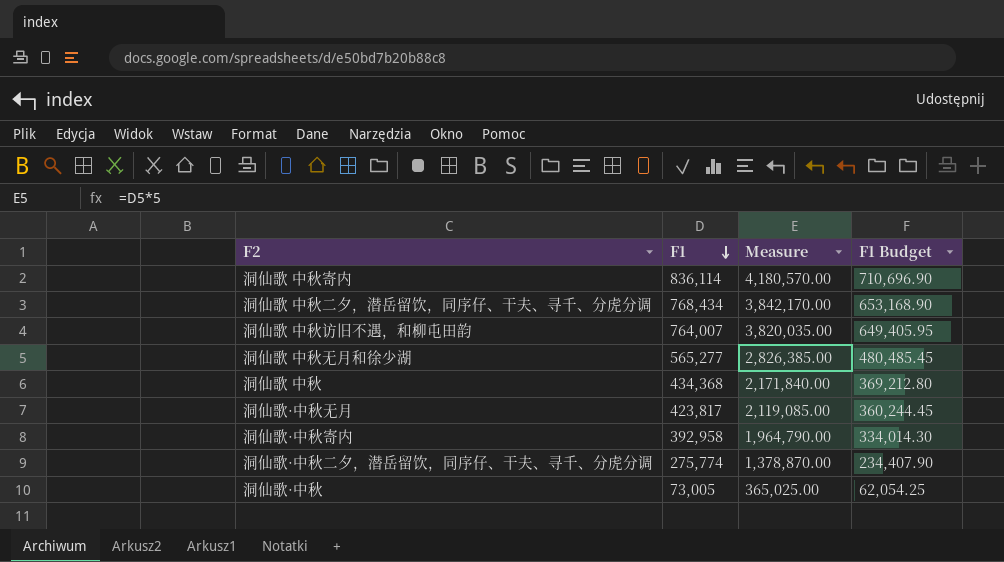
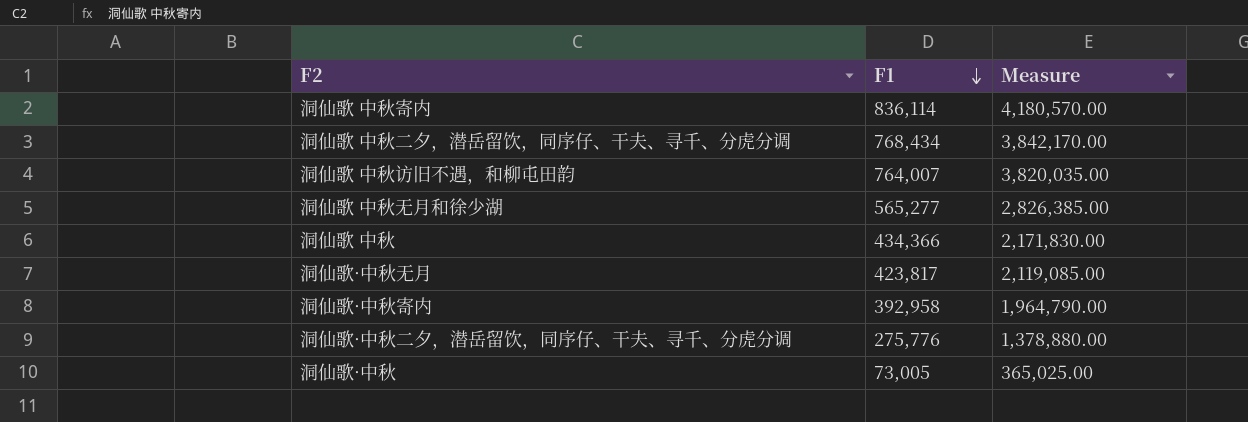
column F1 Budget | formula: [F1] * 0.85 -> none
洞仙歌 中秋 | F1: 434,368 -> 434,366
洞仙歌 中秋 | Measure: 2,171,840.00 -> 2,171,830.00
洞仙歌·中秋二夕，潜岳留饮，同序仔、干夫、寻千、分虎分调 | F1: 275,774 -> 275,776
洞仙歌·中秋二夕，潜岳留饮，同序仔、干夫、寻千、分虎分调 | Measure: 1,378,870.00 -> 1,378,880.00

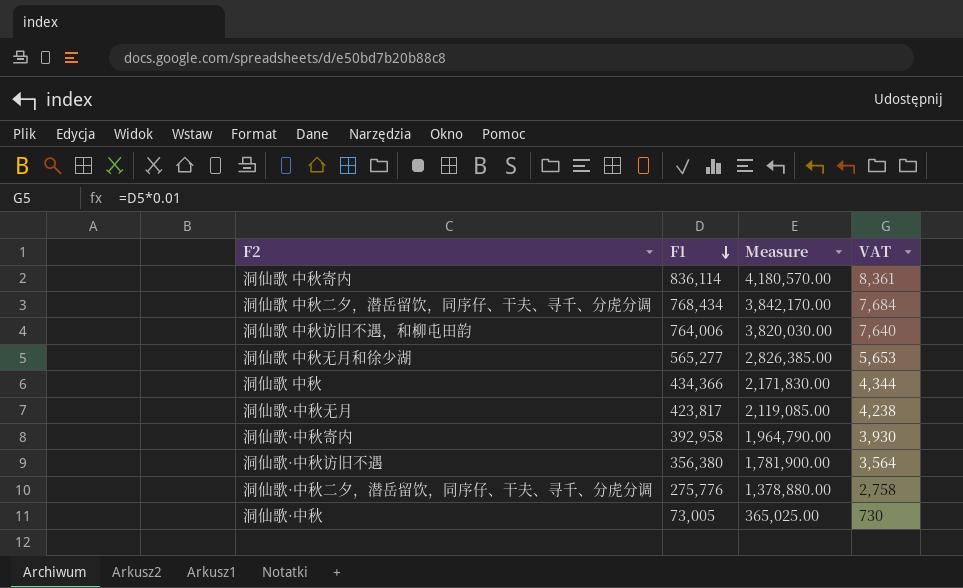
column VAT | formula: none -> [F1] * 0.01
洞仙歌 中秋访旧不遇，和柳屯田韵 | F1: 764,007 -> 764,006
洞仙歌 中秋访旧不遇，和柳屯田韵 | Measure: 3,820,035.00 -> 3,820,030.00
row 洞仙歌·中秋访旧不遇: none -> 356,380 | 1,781,900.00 | 3,564

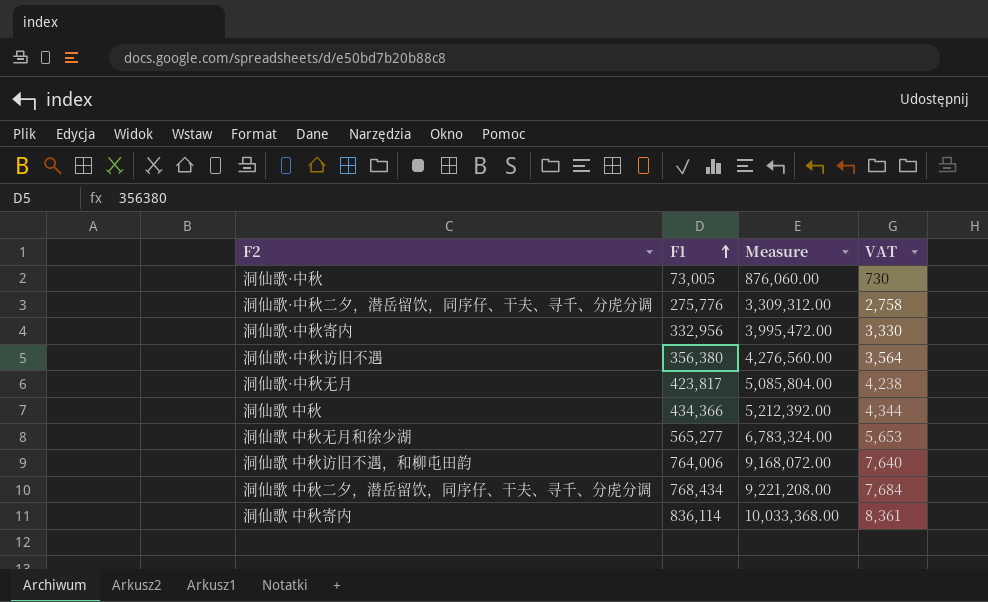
row order: F1 descending -> F1 ascending
column Measure | formula: [F1] * 5 -> [F1] * 12
洞仙歌·中秋寄内 | F1: 392,958 -> 332,956
洞仙歌·中秋寄内 | VAT: 3,930 -> 3,330

